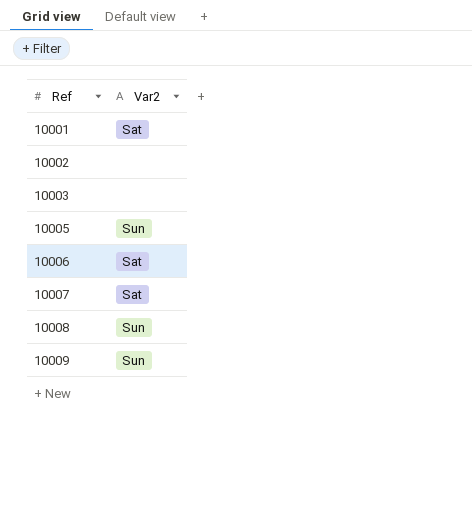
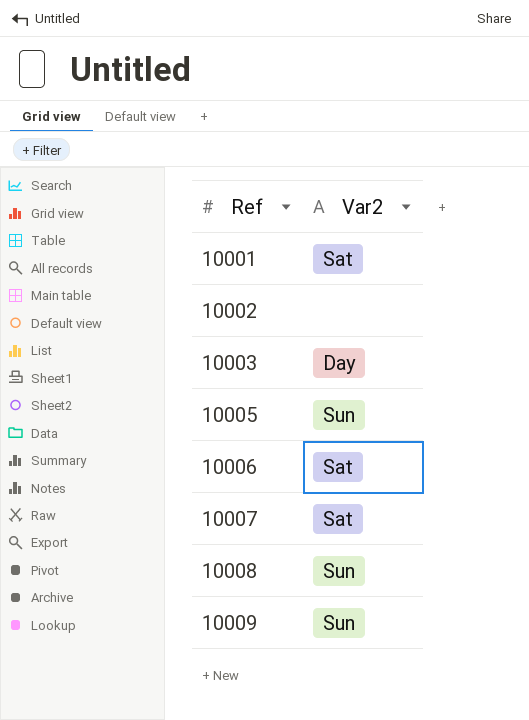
10003 | Var2: none -> Day

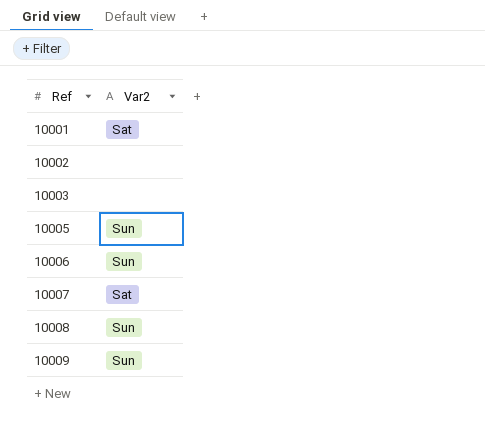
10003 | Var2: Day -> none
10006 | Var2: Sat -> Sun

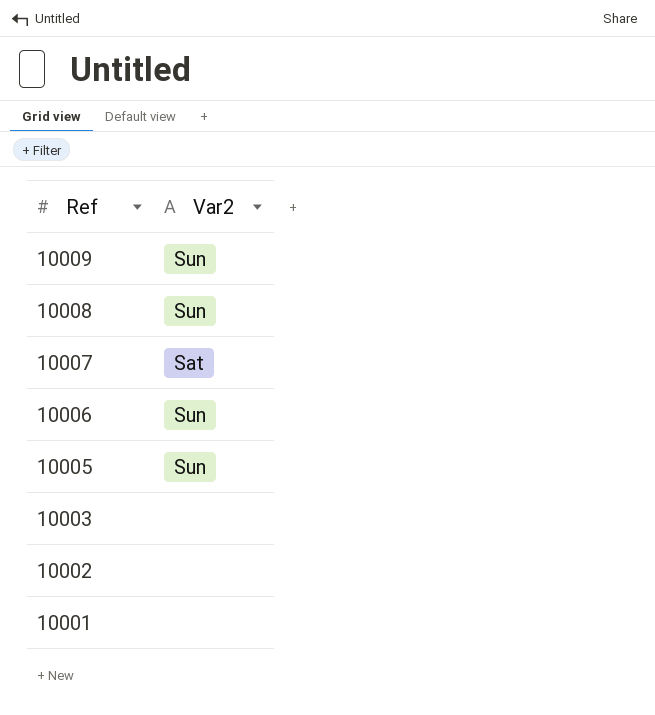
row order: Ref ascending -> Ref descending
10001 | Var2: Sat -> none

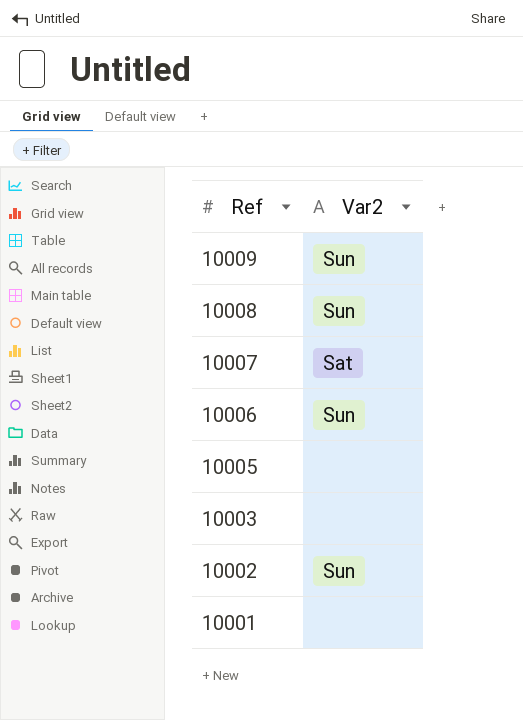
10005 | Var2: Sun -> none
10002 | Var2: none -> Sun

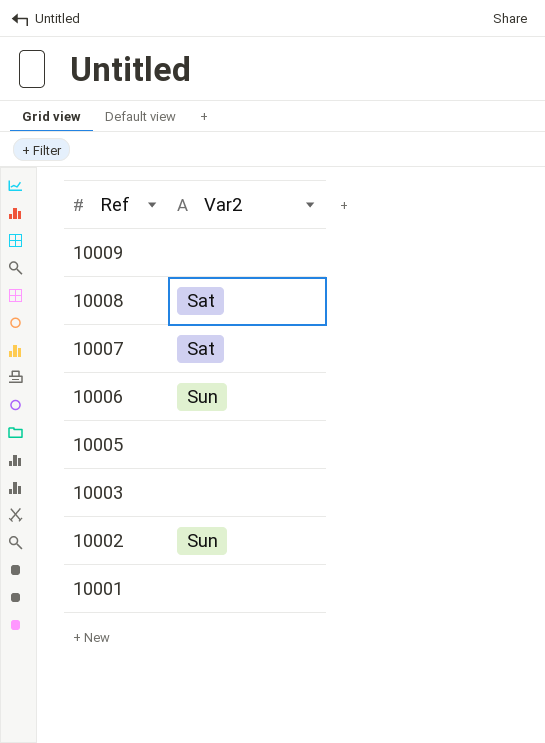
10009 | Var2: Sun -> none
10008 | Var2: Sun -> Sat

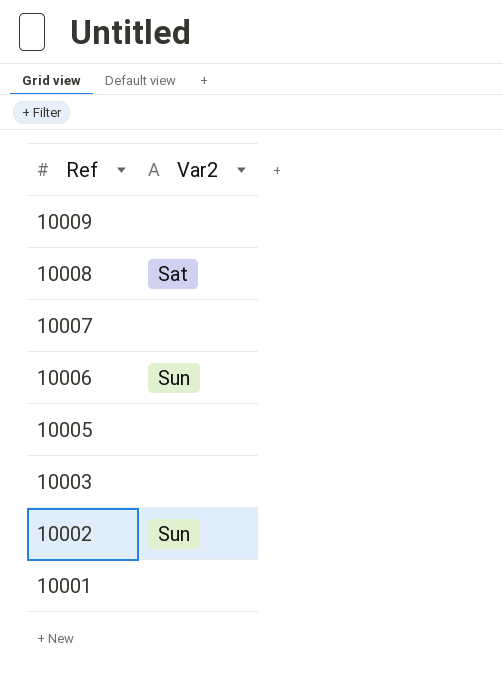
10007 | Var2: Sat -> none

